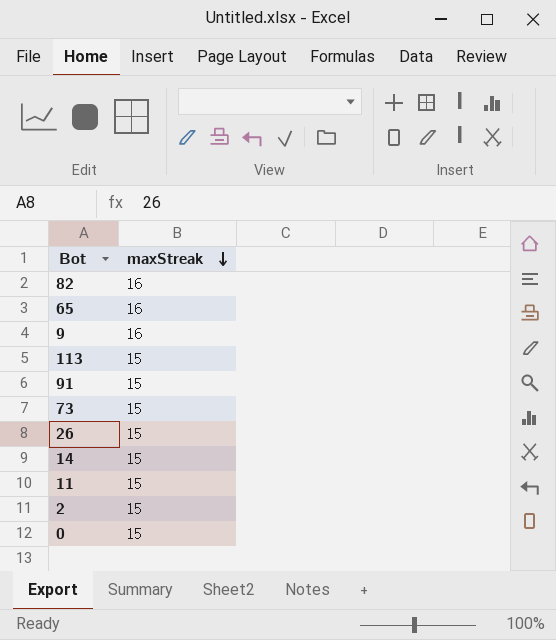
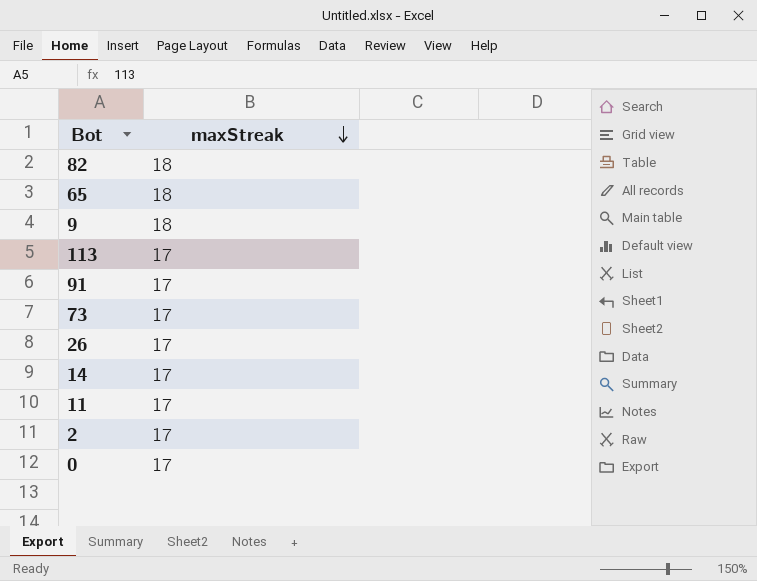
82 | maxStreak: 16 -> 18
65 | maxStreak: 16 -> 18
9 | maxStreak: 16 -> 18
113 | maxStreak: 15 -> 17
91 | maxStreak: 15 -> 17
73 | maxStreak: 15 -> 17
26 | maxStreak: 15 -> 17
14 | maxStreak: 15 -> 17
11 | maxStreak: 15 -> 17
2 | maxStreak: 15 -> 17
0 | maxStreak: 15 -> 17

